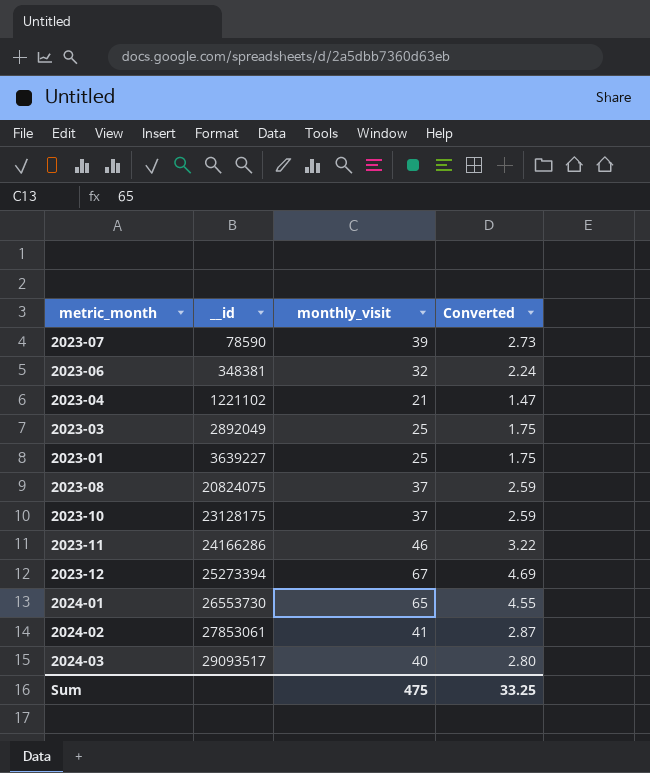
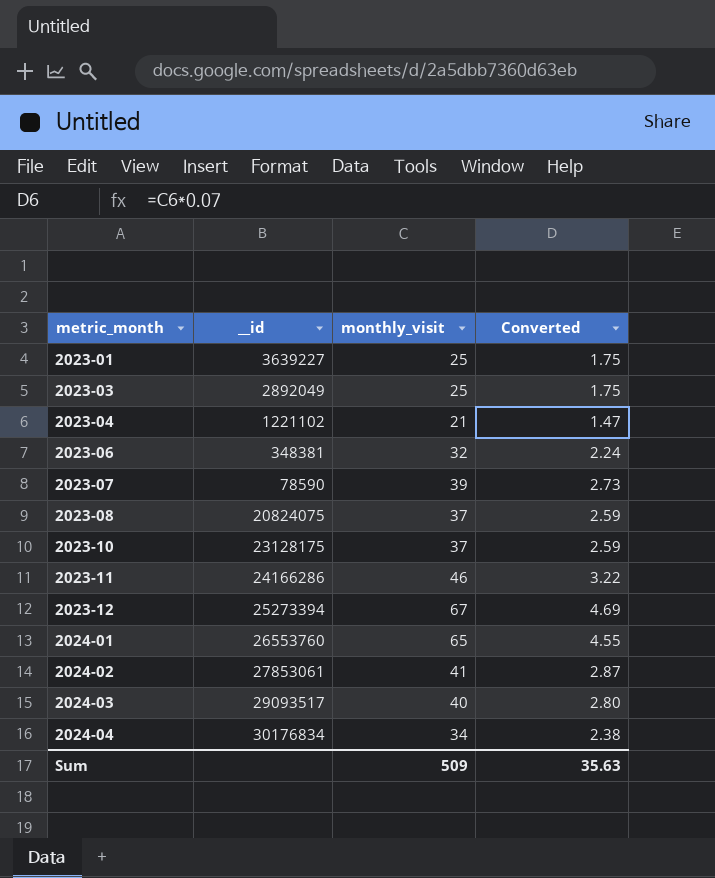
row order: __id ascending -> metric_month ascending
2024-01 | __id: 26553730 -> 26553760
row 2024-04: none -> 30176834 | 34 | 2.38
Sum | monthly_visit: 475 -> 509
Sum | Converted: 33.25 -> 35.63

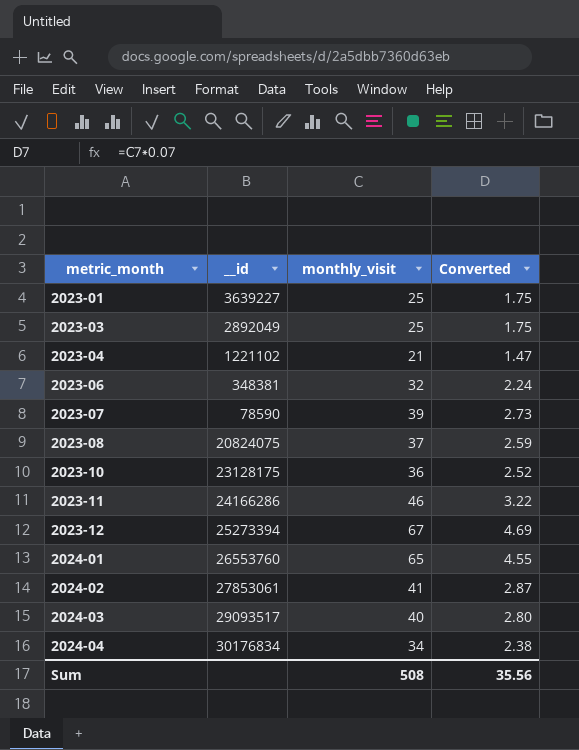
2023-10 | monthly_visit: 37 -> 36
2023-10 | Converted: 2.59 -> 2.52
Sum | monthly_visit: 509 -> 508
Sum | Converted: 35.63 -> 35.56

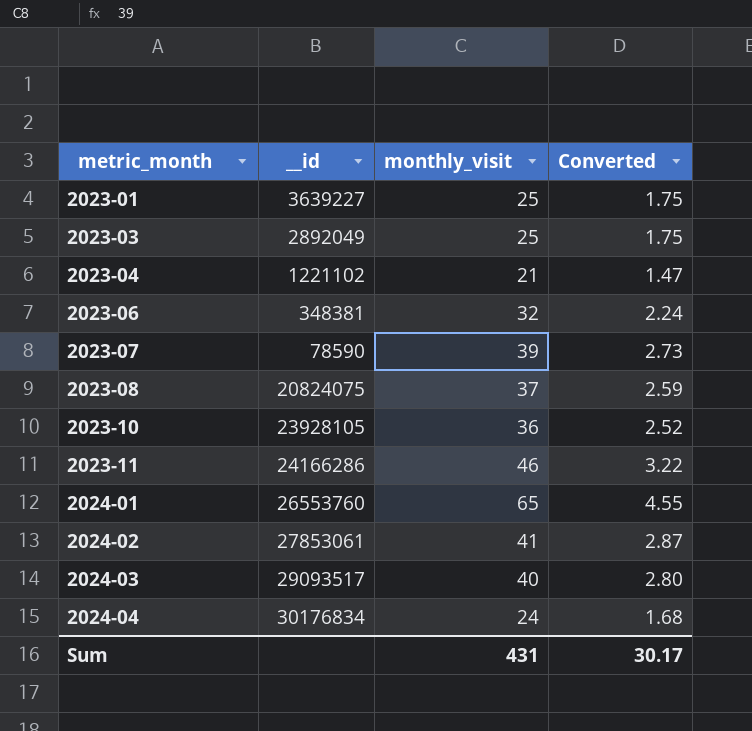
row 2023-12: 25273394 | 67 | 4.69 -> none
2023-10 | __id: 23128175 -> 23928105
2024-04 | monthly_visit: 34 -> 24
2024-04 | Converted: 2.38 -> 1.68
Sum | monthly_visit: 508 -> 431
Sum | Converted: 35.56 -> 30.17

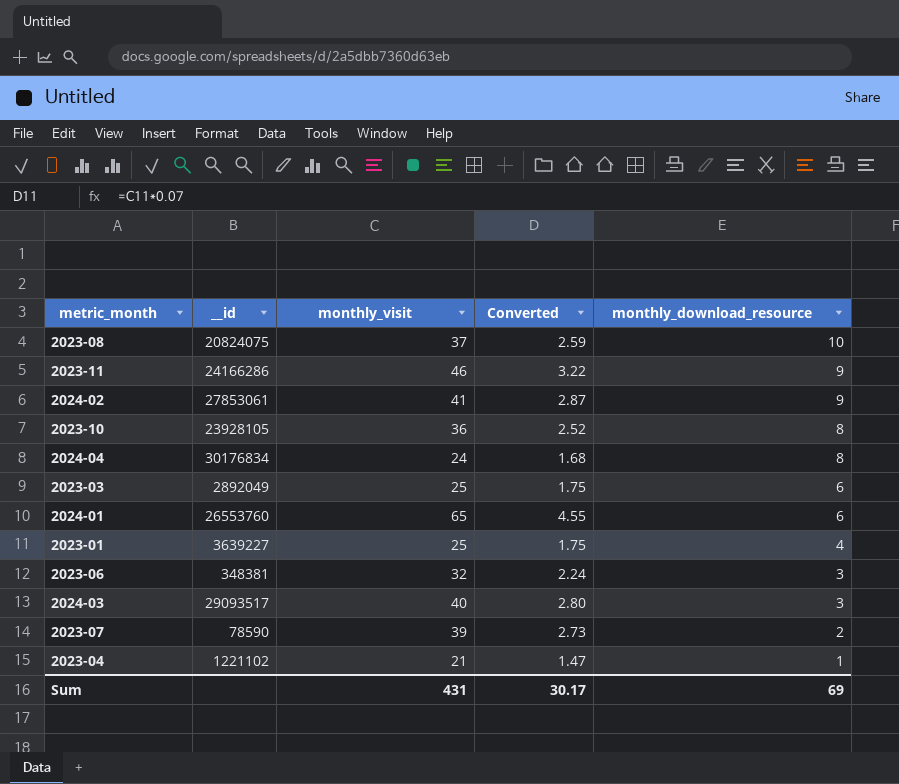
row order: metric_month ascending -> monthly_download_resource descending
column monthly_download_resource | position: none -> 5

